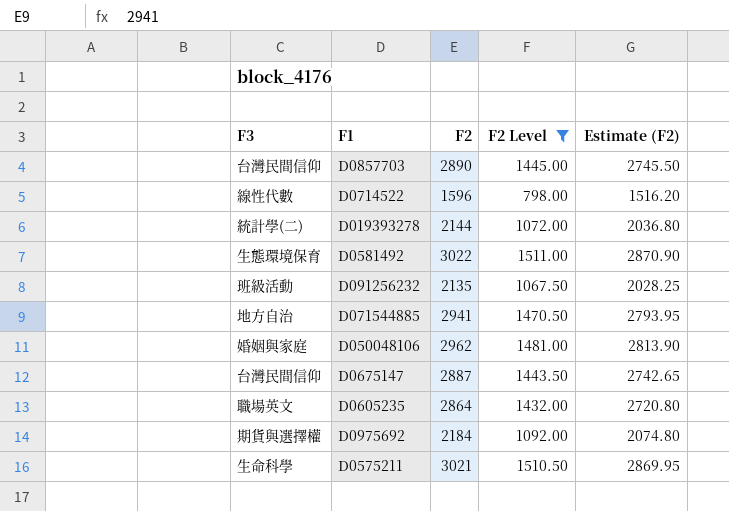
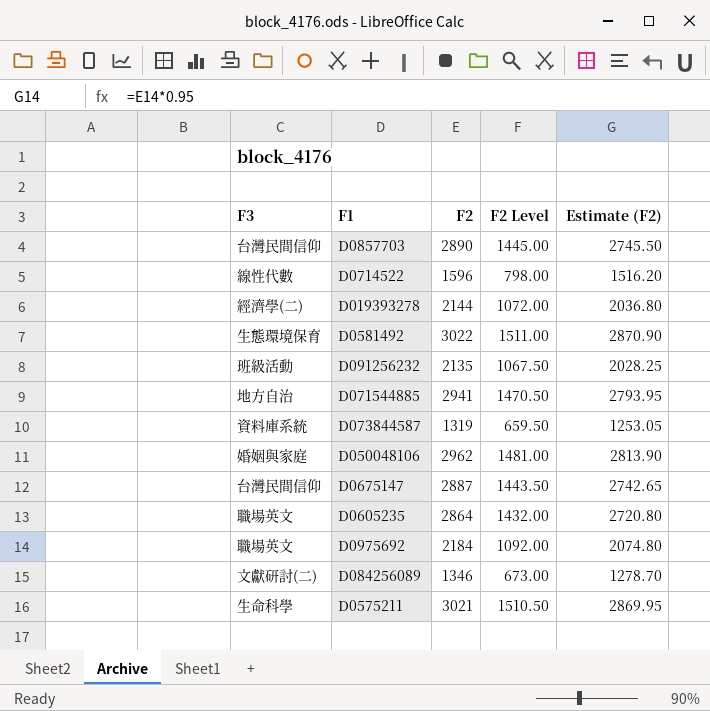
filter: F2 Level >= 798.00 -> none
D019393278 | F3: 統計學(二) -> 經濟學(二)
D0975692 | F3: 期貨與選擇權 -> 職場英文

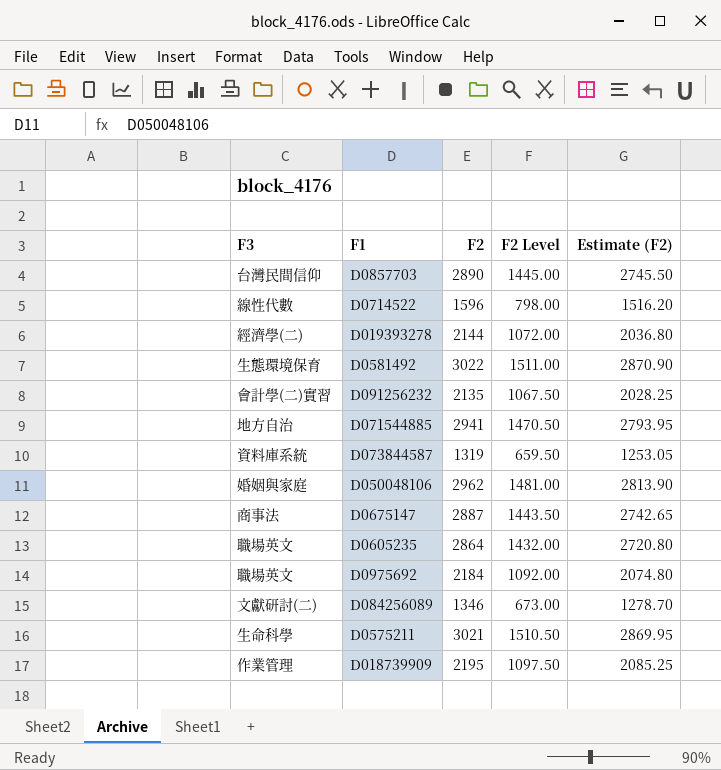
D091256232 | F3: 班級活動 -> 會計學(二)實習
D0675147 | F3: 台灣民間信仰 -> 商事法
row D018739909: none -> 作業管理 | 2195 | 1097.50 | 2085.25

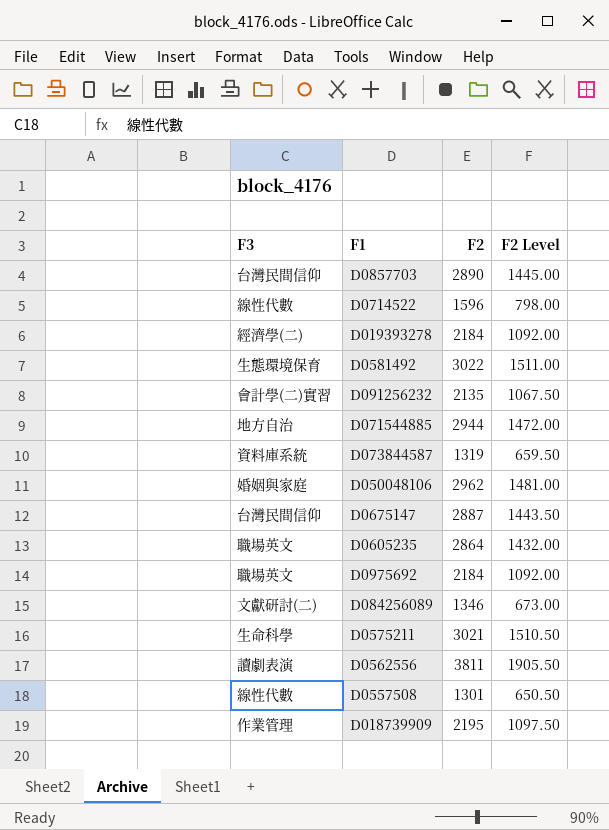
column Estimate (F2) | formula: [F2] * 0.95 -> none
D019393278 | F2: 2144 -> 2184
D019393278 | F2 Level: 1072.00 -> 1092.00
D071544885 | F2: 2941 -> 2944
D071544885 | F2 Level: 1470.50 -> 1472.00
D0675147 | F3: 商事法 -> 台灣民間信仰
row D0562556: none -> 讀劇表演 | 3811 | 1905.50
row D0557508: none -> 線性代數 | 1301 | 650.50

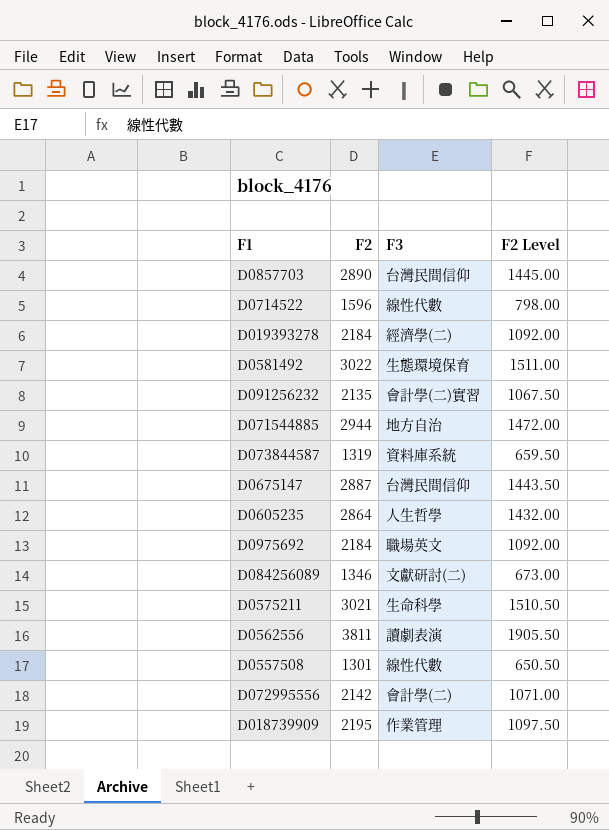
column F3 | position: 1 -> 3
row D050048106: 婚姻與家庭 | 2962 | 1481.00 -> none
D0605235 | F3: 職場英文 -> 人生哲學
row D072995556: none -> 2142 | 會計學(二) | 1071.00

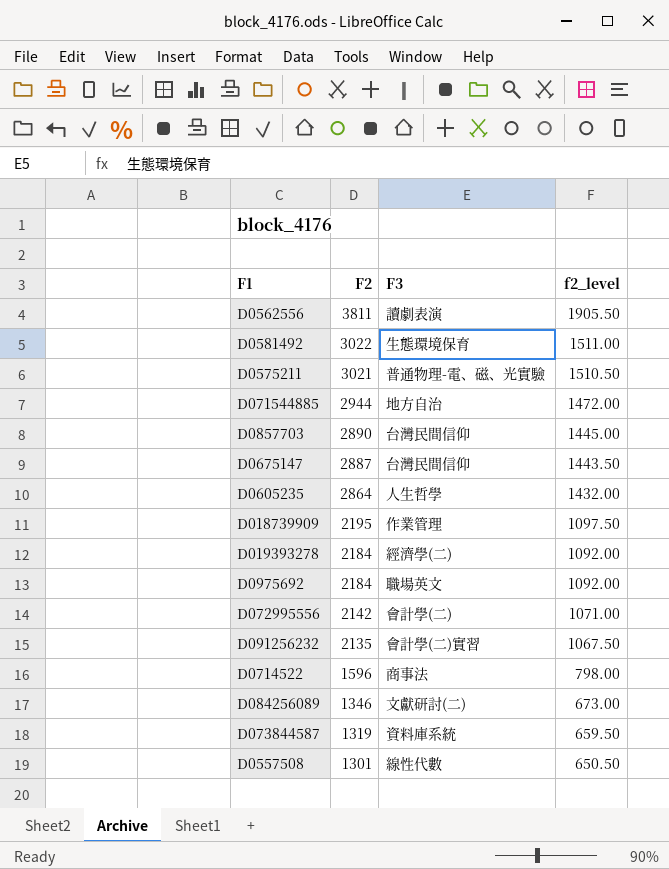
row order: none -> F2 descending
column name: F2 Level -> f2_level
D0575211 | F3: 生命科學 -> 普通物理-電、磁、光實驗
D0714522 | F3: 線性代數 -> 商事法

